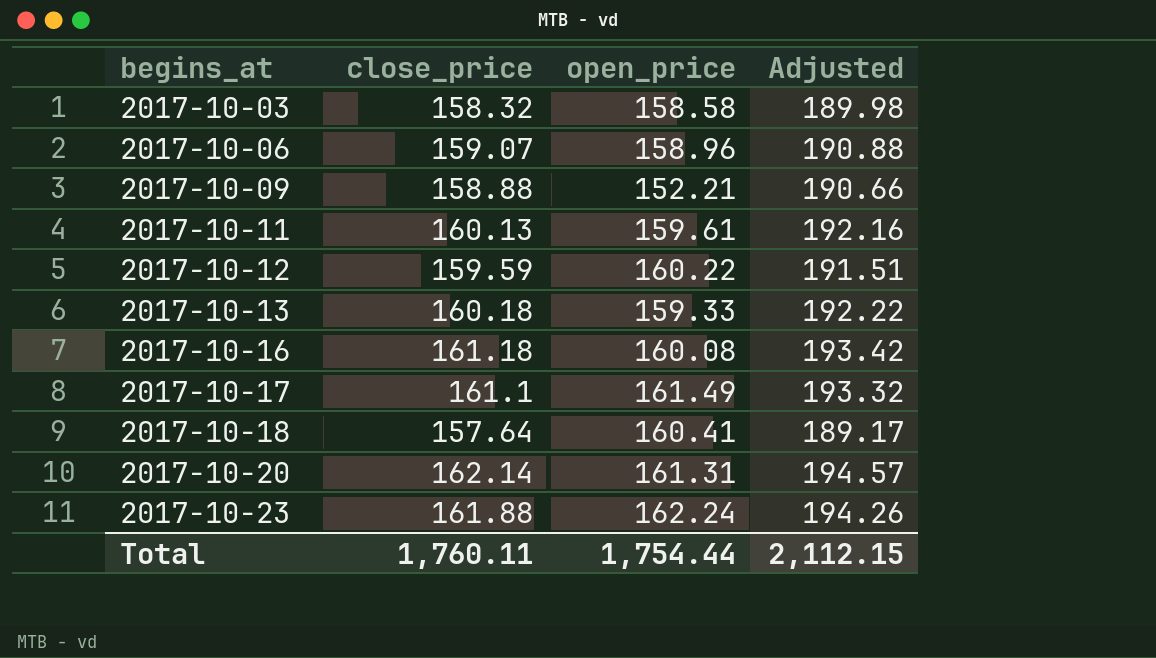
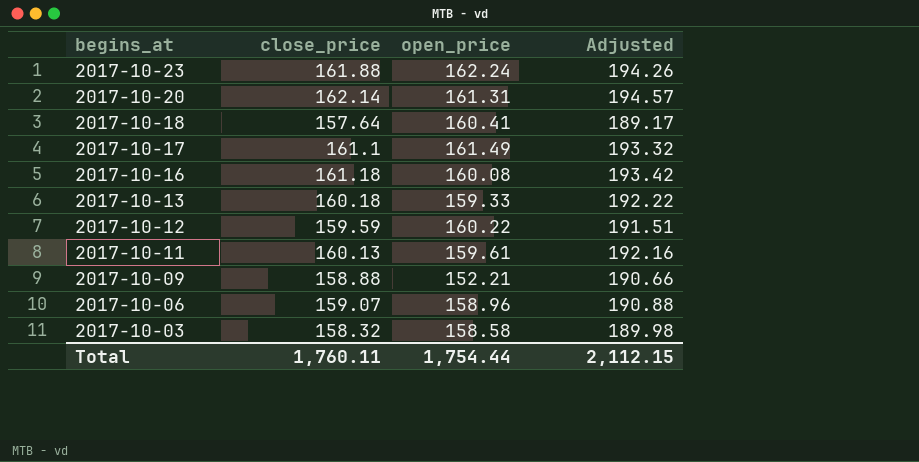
row order: begins_at ascending -> begins_at descending

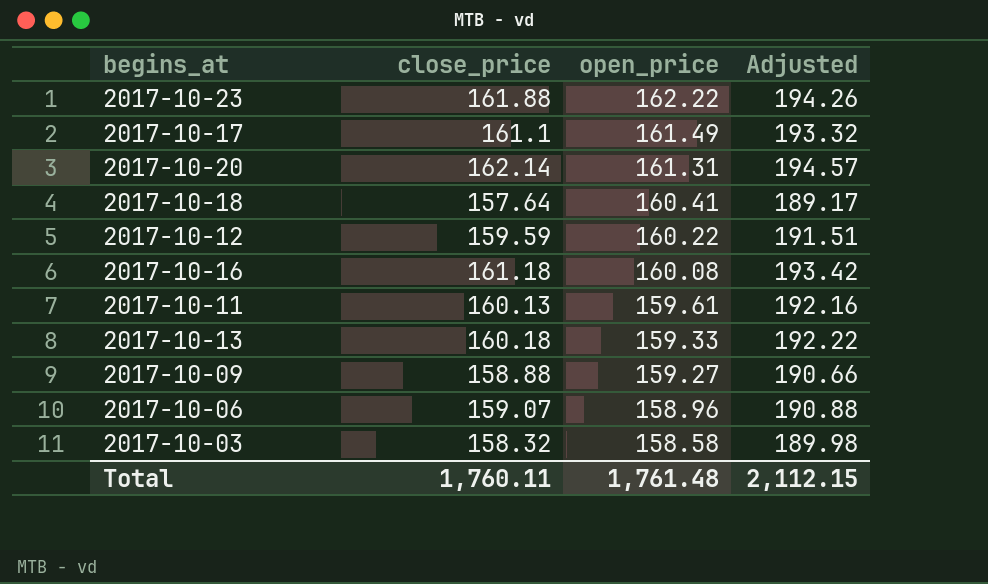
row order: begins_at descending -> open_price descending
2017-10-23 | open_price: 162.24 -> 162.22
2017-10-09 | open_price: 152.21 -> 159.27
Total | open_price: 1,754.44 -> 1,761.48

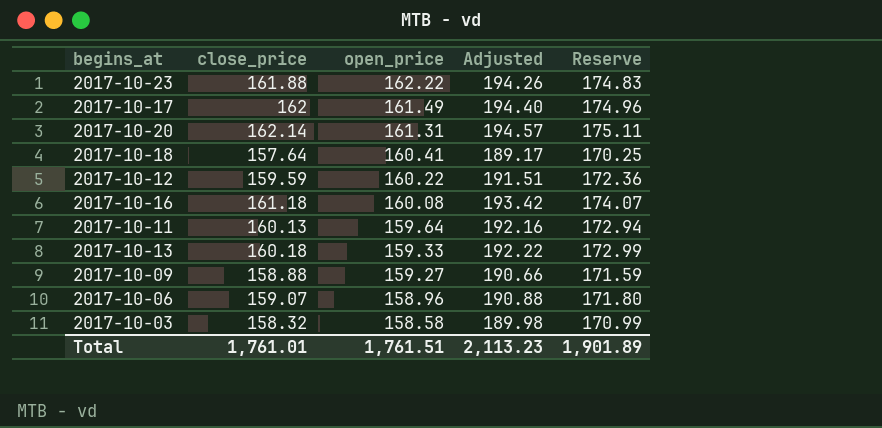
column Reserve | formula: none -> [close_price] * 1.08
2017-10-17 | close_price: 161.1 -> 162
2017-10-17 | Adjusted: 193.32 -> 194.40
2017-10-11 | open_price: 159.61 -> 159.64
Total | close_price: 1,760.11 -> 1,761.01
Total | open_price: 1,761.48 -> 1,761.51
Total | Adjusted: 2,112.15 -> 2,113.23

